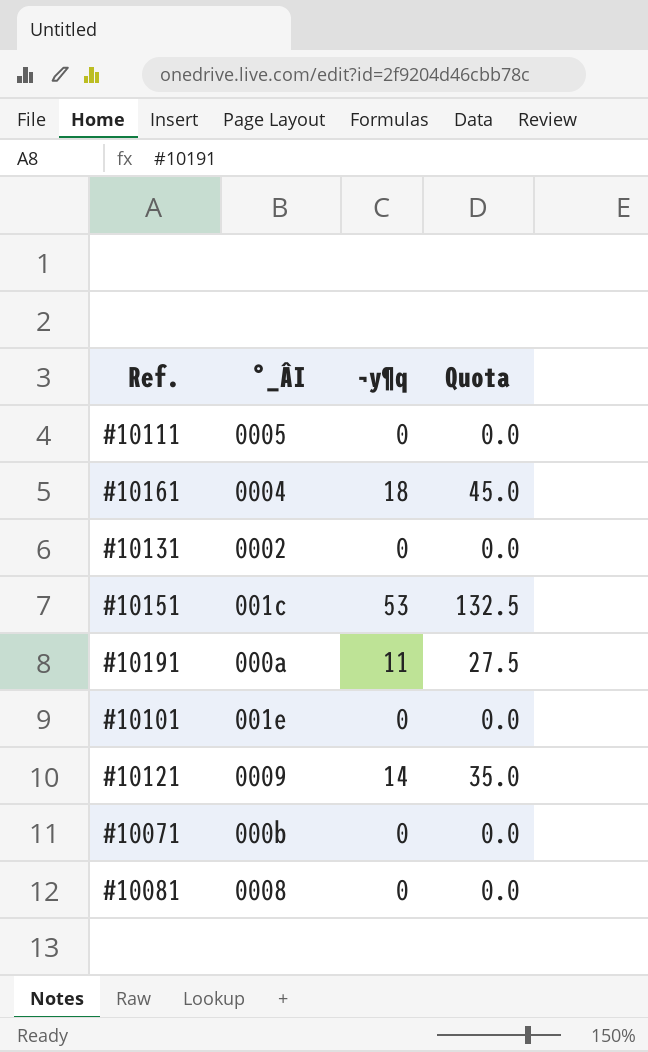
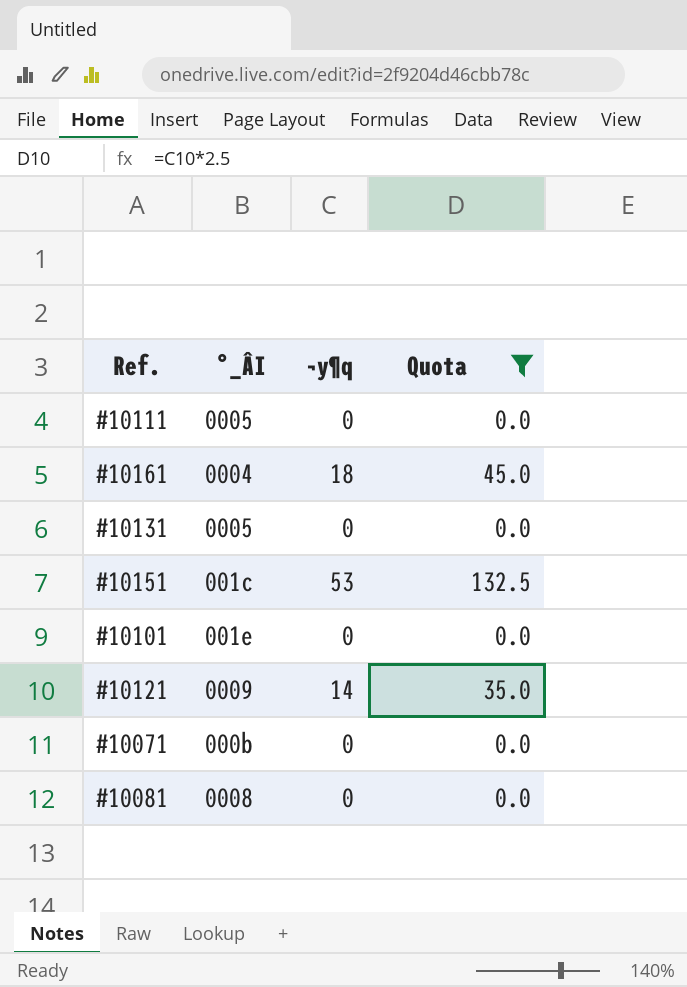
filter: none -> Quota != 27.5
#10131 | °_ÂI: 0002 -> 0005

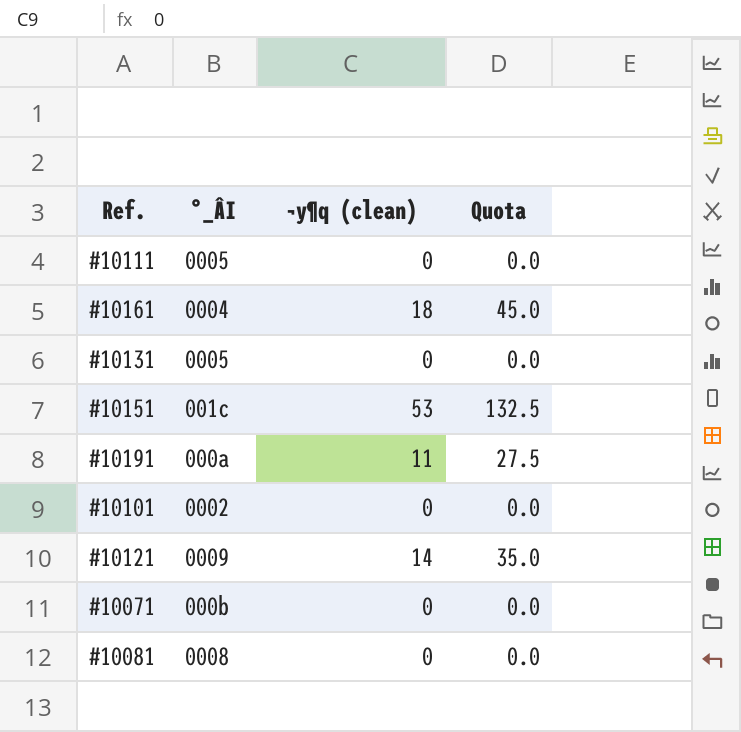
filter: Quota != 27.5 -> none
column name: ¬y¶q -> ¬y¶q (clean)
#10101 | °_ÂI: 001e -> 0002

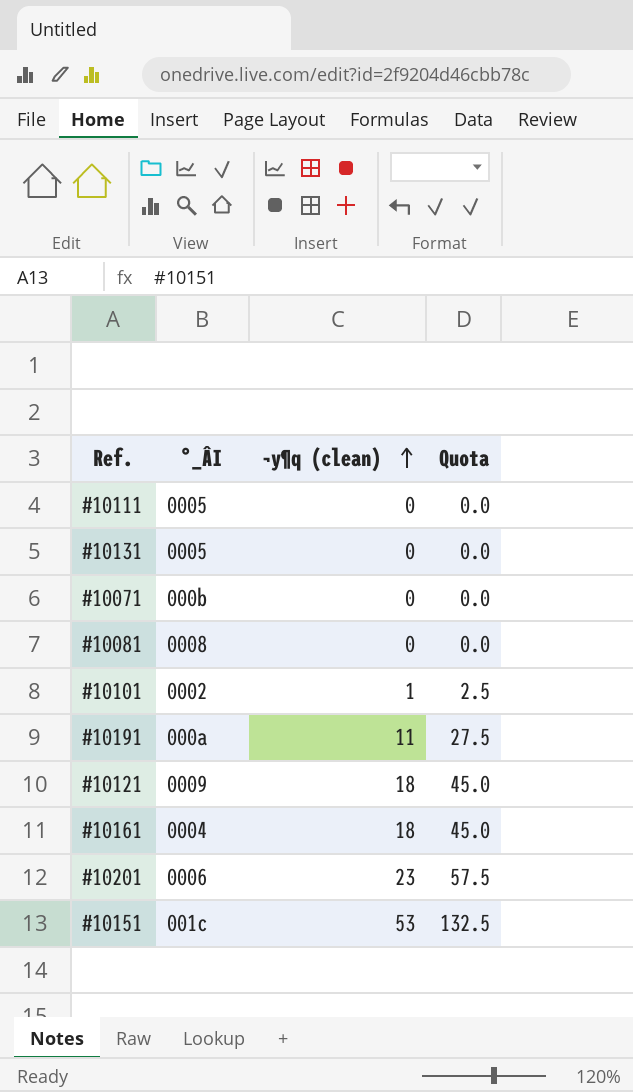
row order: none -> ¬y¶q (clean) ascending
#10101 | ¬y¶q (clean): 0 -> 1
#10101 | Quota: 0.0 -> 2.5
#10121 | ¬y¶q (clean): 14 -> 18
#10121 | Quota: 35.0 -> 45.0
row #10201: none -> 0006 | 23 | 57.5

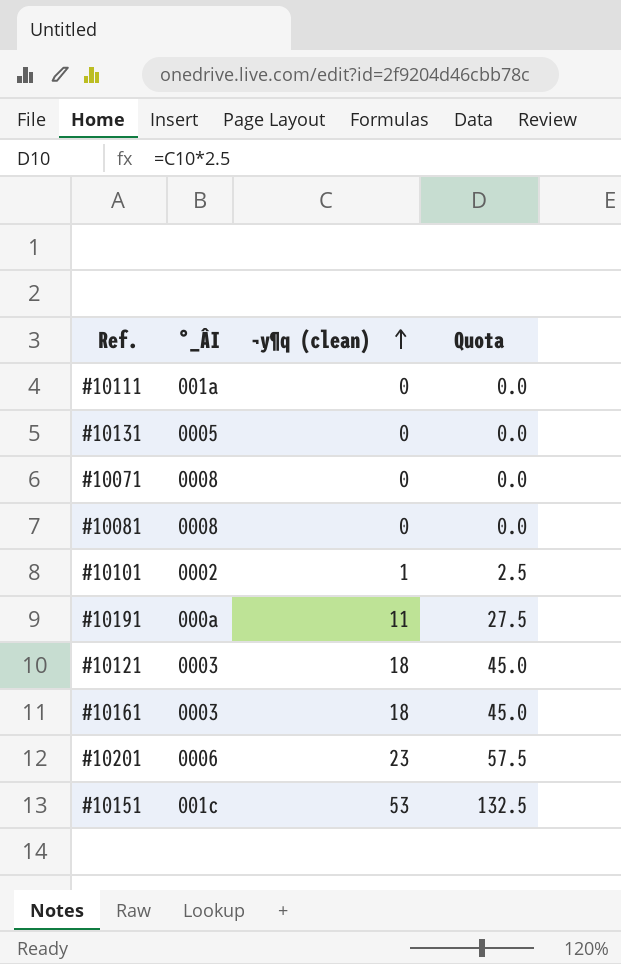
#10111 | °_ÂI: 0005 -> 001a
#10071 | °_ÂI: 000b -> 0008
#10121 | °_ÂI: 0009 -> 0003
#10161 | °_ÂI: 0004 -> 0003

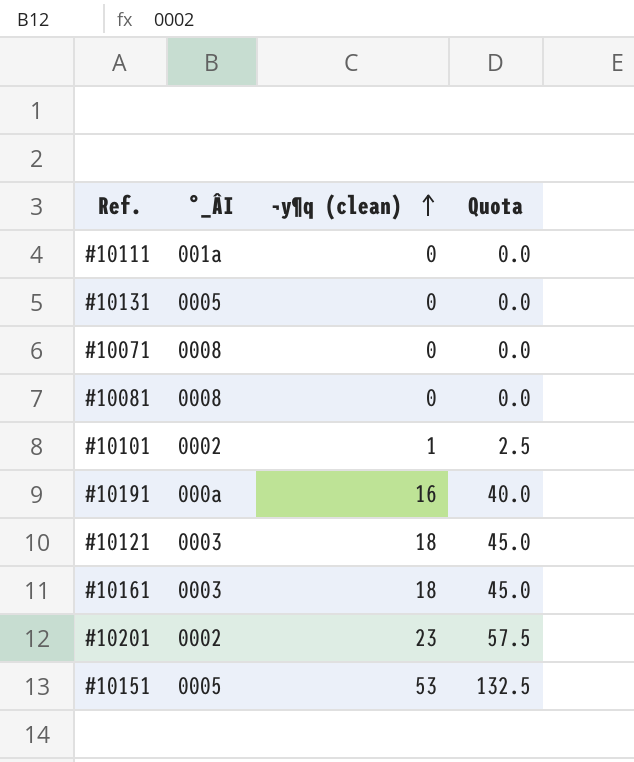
#10191 | ¬y¶q (clean): 11 -> 16
#10191 | Quota: 27.5 -> 40.0
#10201 | °_ÂI: 0006 -> 0002
#10151 | °_ÂI: 001c -> 0005

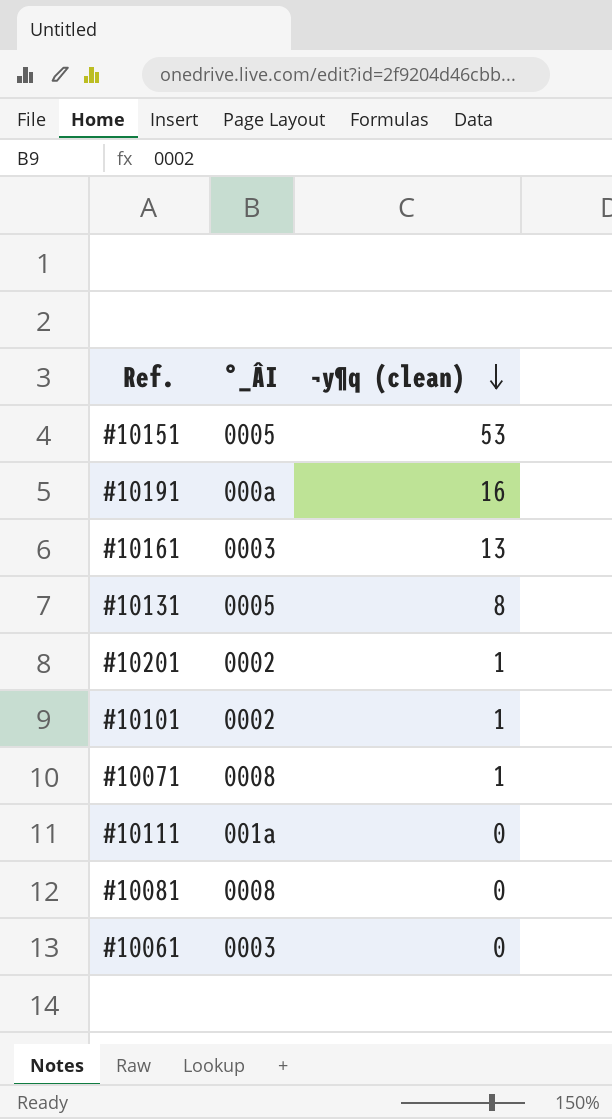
row order: ¬y¶q (clean) ascending -> ¬y¶q (clean) descending
column Quota | formula: [¬y¶q (clean)] * 2.5 -> none
row #10121: 0003 | 18 | 45.0 -> none
#10161 | ¬y¶q (clean): 18 -> 13
#10131 | ¬y¶q (clean): 0 -> 8
#10201 | ¬y¶q (clean): 23 -> 1
#10071 | ¬y¶q (clean): 0 -> 1
row #10061: none -> 0003 | 0

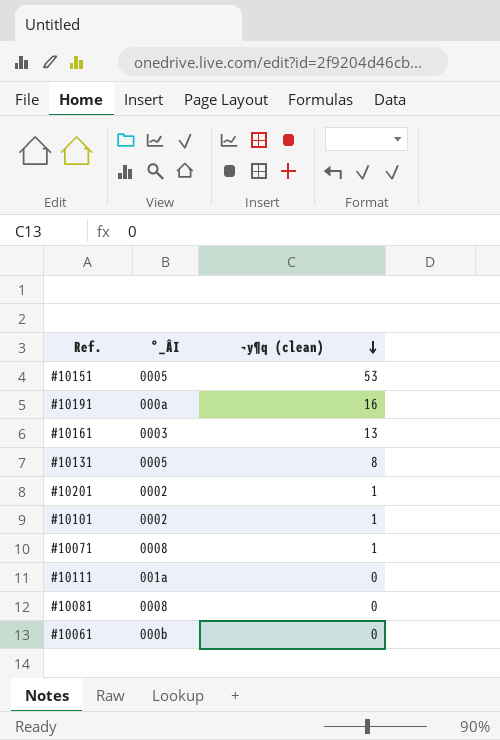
#10061 | °_ÂI: 0003 -> 000b

